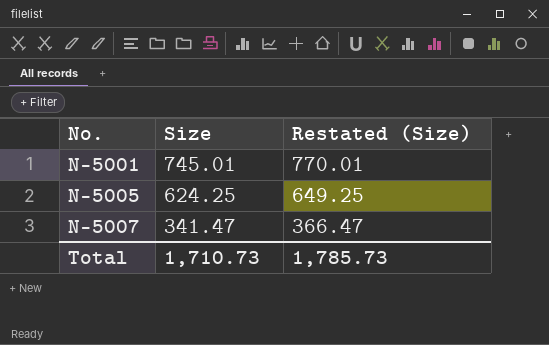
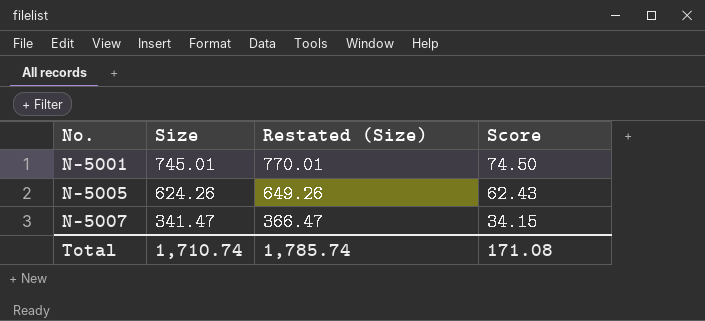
column Score | formula: none -> [Size] * 0.1
N-5005 | Size: 624.25 -> 624.26
N-5005 | Restated (Size): 649.25 -> 649.26
Total | Size: 1,710.73 -> 1,710.74
Total | Restated (Size): 1,785.73 -> 1,785.74

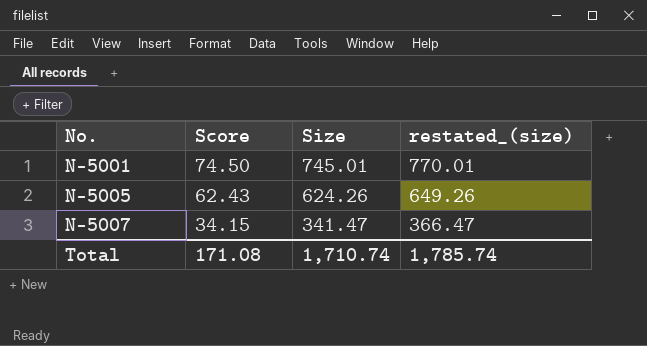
column Score | position: 4 -> 2
column name: Restated (Size) -> restated_(size)

